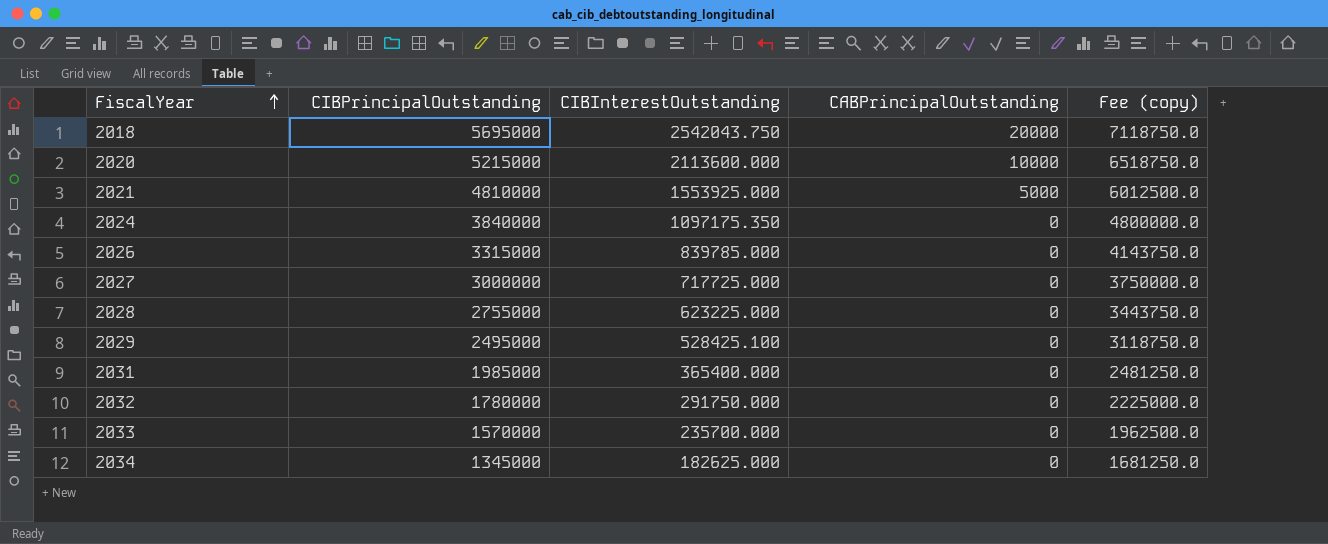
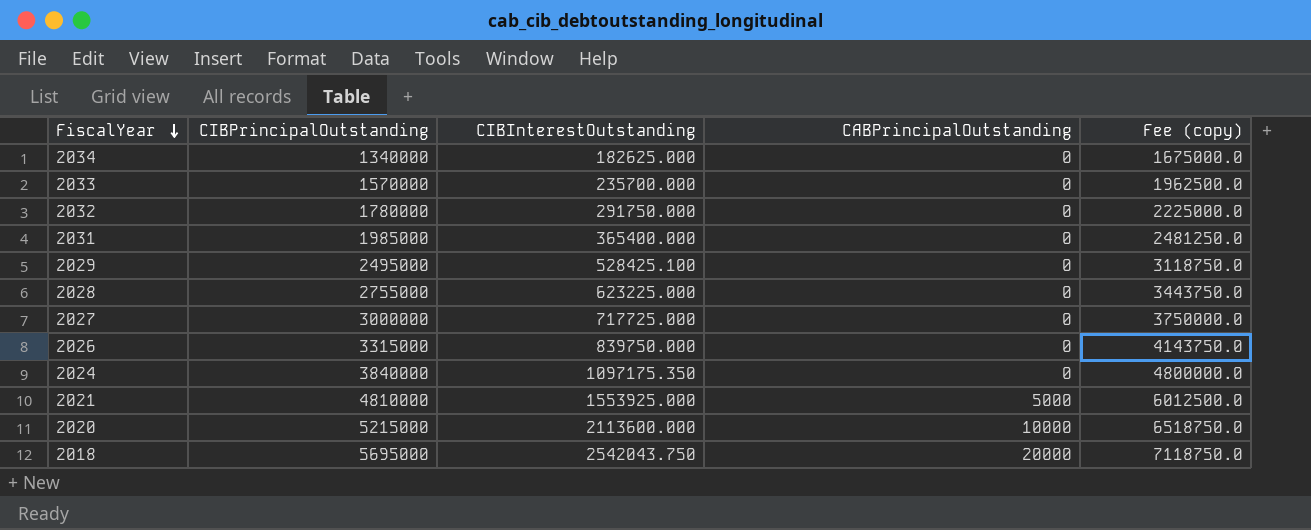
row order: FiscalYear ascending -> FiscalYear descending
2034 | CIBPrincipalOutstanding: 1345000 -> 1340000
2034 | Fee (copy): 1681250.0 -> 1675000.0
2026 | CIBInterestOutstanding: 839785.000 -> 839750.000

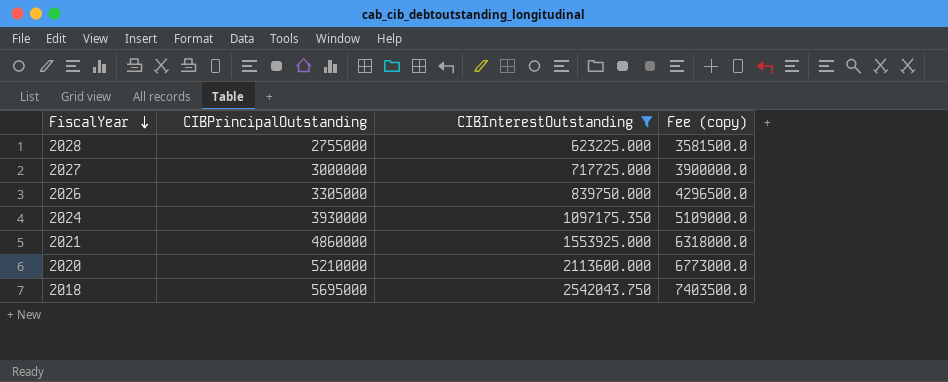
filter: none -> CIBInterestOutstanding >= 623225.000
column CABPrincipalOutstanding | position: 4 -> none
column Fee (copy) | formula: [CIBPrincipalOutstanding] * 1.25 -> [CIBPrincipalOutstanding] * 1.3
2026 | CIBPrincipalOutstanding: 3315000 -> 3305000
2024 | CIBPrincipalOutstanding: 3840000 -> 3930000
2021 | CIBPrincipalOutstanding: 4810000 -> 4860000
2020 | CIBPrincipalOutstanding: 5215000 -> 5210000

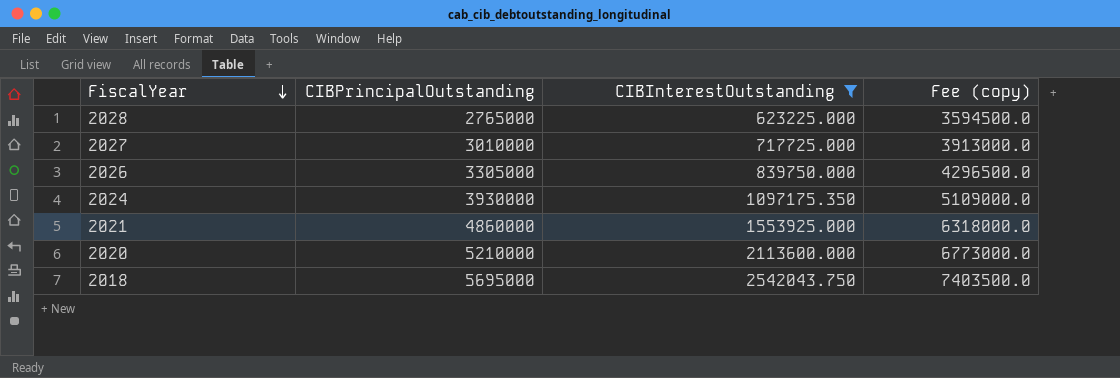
2028 | CIBPrincipalOutstanding: 2755000 -> 2765000
2028 | Fee (copy): 3581500.0 -> 3594500.0
2027 | CIBPrincipalOutstanding: 3000000 -> 3010000
2027 | Fee (copy): 3900000.0 -> 3913000.0

